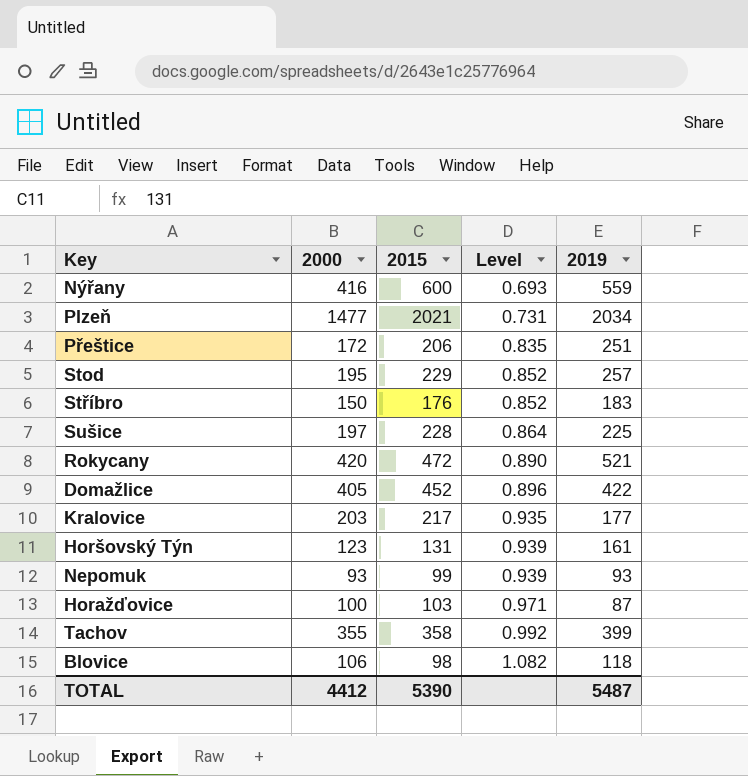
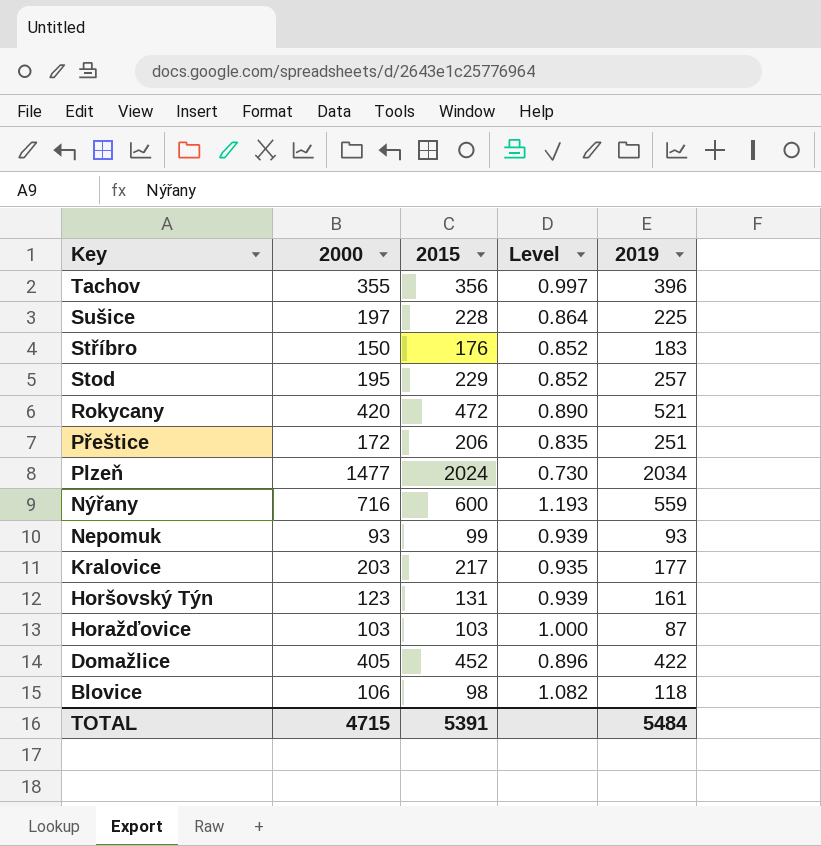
row order: Level ascending -> Key descending
Tachov | 2015: 358 -> 356
Tachov | Level: 0.992 -> 0.997
Tachov | 2019: 399 -> 396
Plzeň | 2015: 2021 -> 2024
Plzeň | Level: 0.731 -> 0.730
Nýřany | 2000: 416 -> 716
Nýřany | Level: 0.693 -> 1.193
Horažďovice | 2000: 100 -> 103
Horažďovice | Level: 0.971 -> 1.000
TOTAL | 2000: 4412 -> 4715
TOTAL | 2015: 5390 -> 5391
TOTAL | 2019: 5487 -> 5484

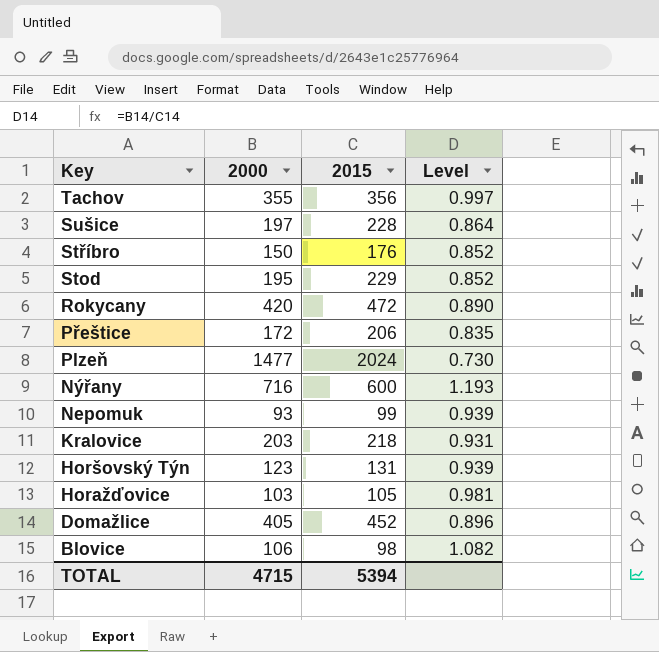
column 2019 | position: 5 -> none
Kralovice | 2015: 217 -> 218
Kralovice | Level: 0.935 -> 0.931
Horažďovice | 2015: 103 -> 105
Horažďovice | Level: 1.000 -> 0.981
TOTAL | 2015: 5391 -> 5394

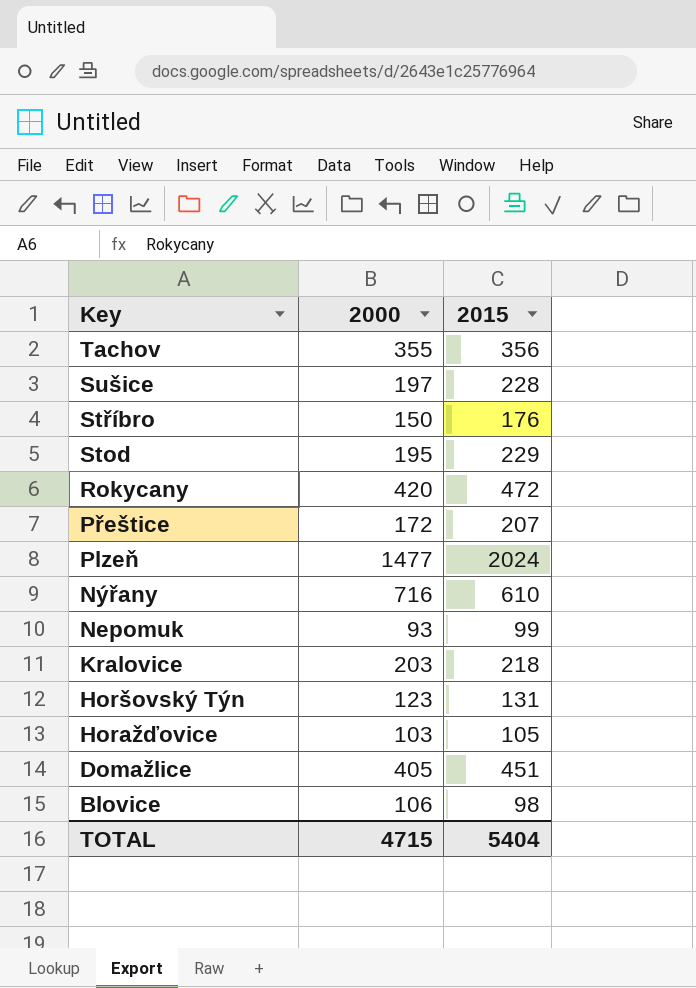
column Level | formula: [2000] / [2015] -> none
Přeštice | 2015: 206 -> 207
Nýřany | 2015: 600 -> 610
Domažlice | 2015: 452 -> 451
TOTAL | 2015: 5394 -> 5404

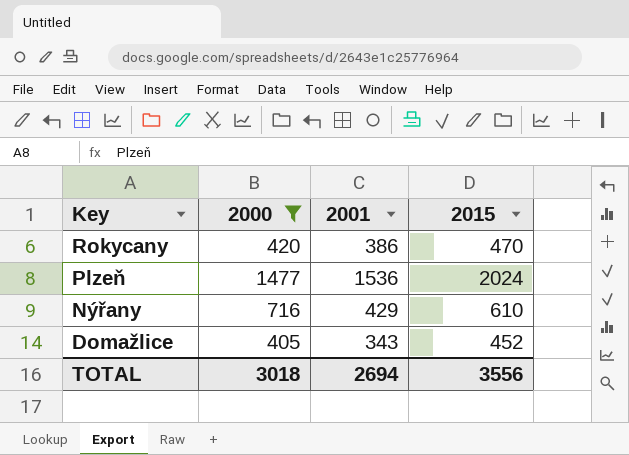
filter: none -> 2000 >= 405
column 2001 | position: none -> 3
Rokycany | 2015: 472 -> 470
Domažlice | 2015: 451 -> 452
TOTAL | 2000: 4715 -> 3018
TOTAL | 2015: 5404 -> 3556

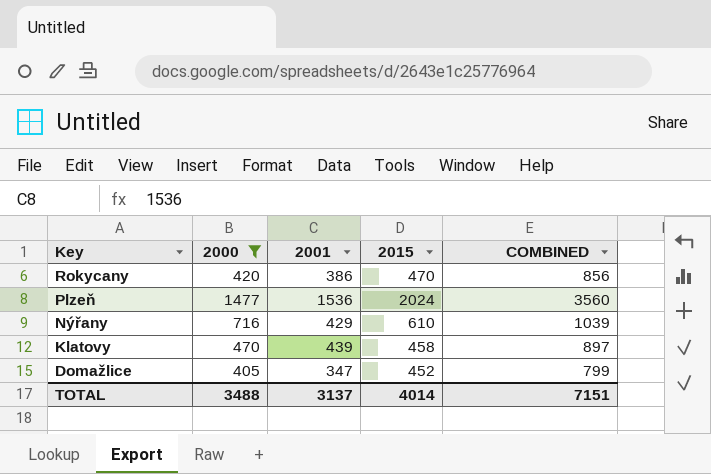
column COMBINED | formula: none -> [2001] + [2015]
row Klatovy: none -> 470 | 439 | 458 | 897
Domažlice | 2001: 343 -> 347
TOTAL | 2000: 3018 -> 3488
TOTAL | 2001: 2694 -> 3137
TOTAL | 2015: 3556 -> 4014

